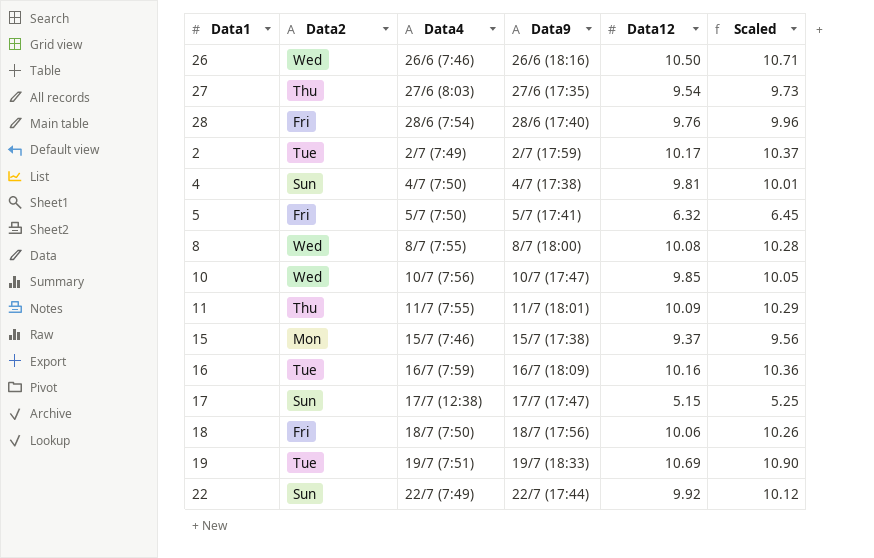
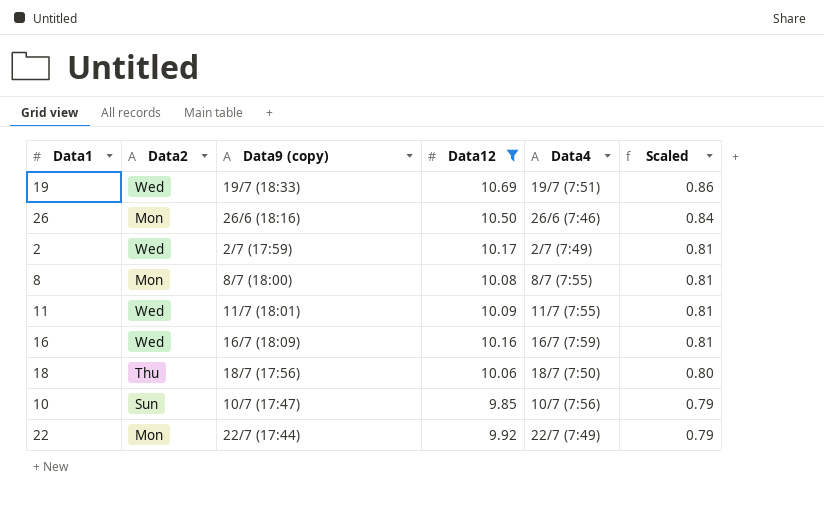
filter: none -> Data12 >= 9.85
row order: none -> Scaled descending
column name: Data9 -> Data9 (copy)
column Data4 | position: 3 -> 5
column Scaled | formula: [Data12] * 1.02 -> [Data12] * 0.08
19 | Data2: Tue -> Wed
26 | Data2: Wed -> Mon
2 | Data2: Tue -> Wed
8 | Data2: Wed -> Mon
11 | Data2: Thu -> Wed
16 | Data2: Tue -> Wed
18 | Data2: Fri -> Thu
10 | Data2: Wed -> Sun
22 | Data2: Sun -> Mon

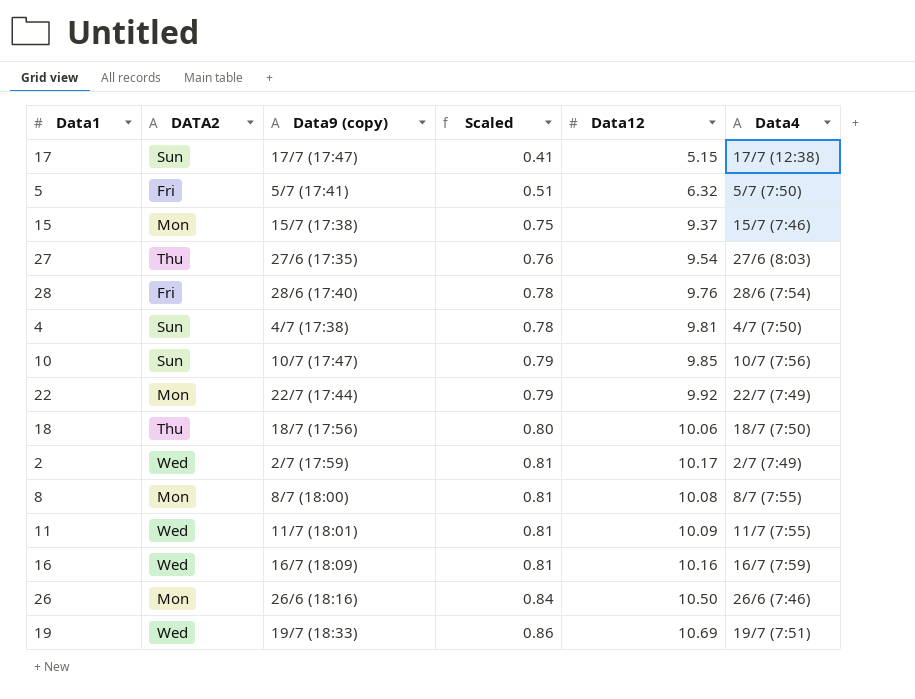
filter: Data12 >= 9.85 -> none
row order: Scaled descending -> Scaled ascending
column name: Data2 -> DATA2
column Scaled | position: 6 -> 4

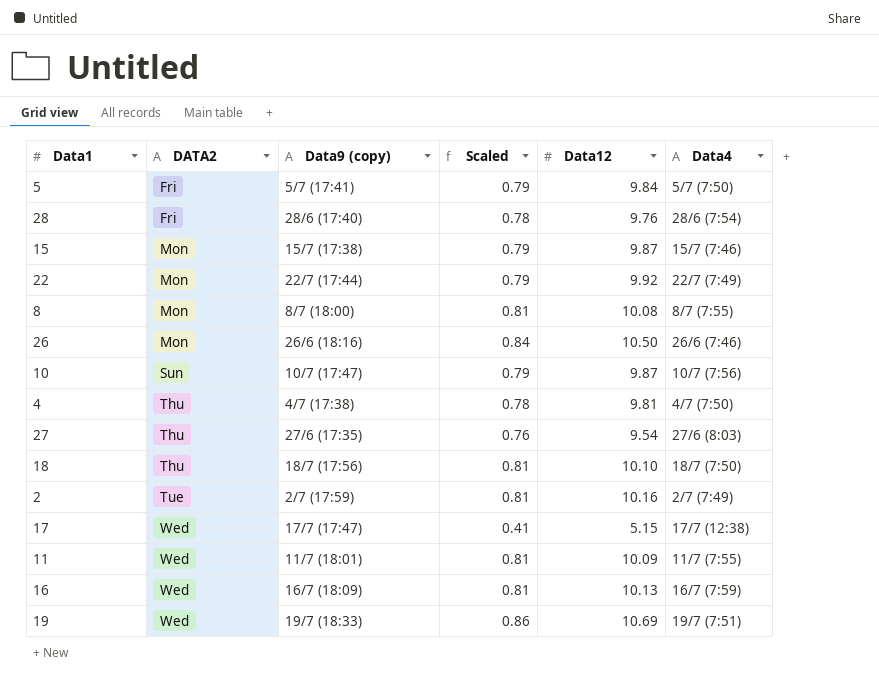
row order: Scaled ascending -> DATA2 ascending
5 | Scaled: 0.51 -> 0.79
5 | Data12: 6.32 -> 9.84
15 | Scaled: 0.75 -> 0.79
15 | Data12: 9.37 -> 9.87
10 | Data12: 9.85 -> 9.87
4 | DATA2: Sun -> Thu
18 | Scaled: 0.80 -> 0.81
18 | Data12: 10.06 -> 10.10
2 | DATA2: Wed -> Tue
2 | Data12: 10.17 -> 10.16
17 | DATA2: Sun -> Wed
16 | Data12: 10.16 -> 10.13

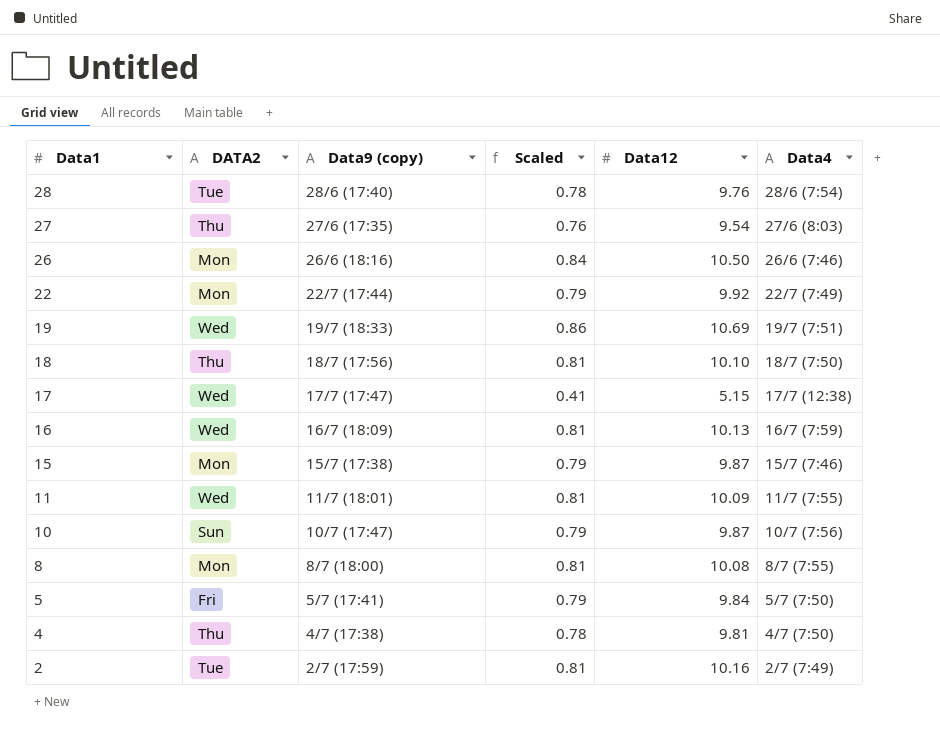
row order: DATA2 ascending -> Data1 descending
28 | DATA2: Fri -> Tue

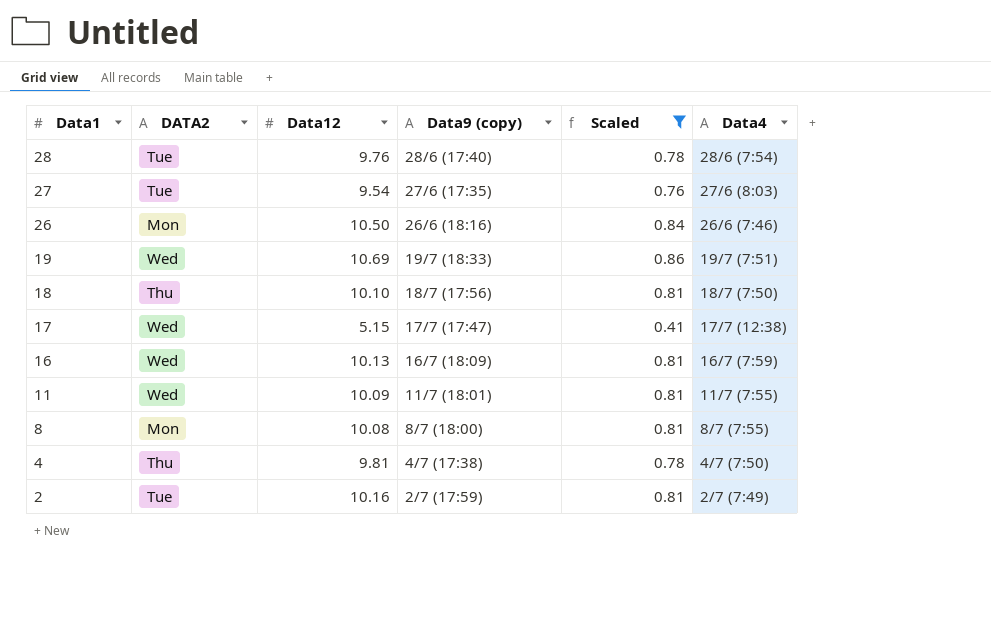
filter: none -> Scaled != 0.79
column Data12 | position: 5 -> 3
27 | DATA2: Thu -> Tue

